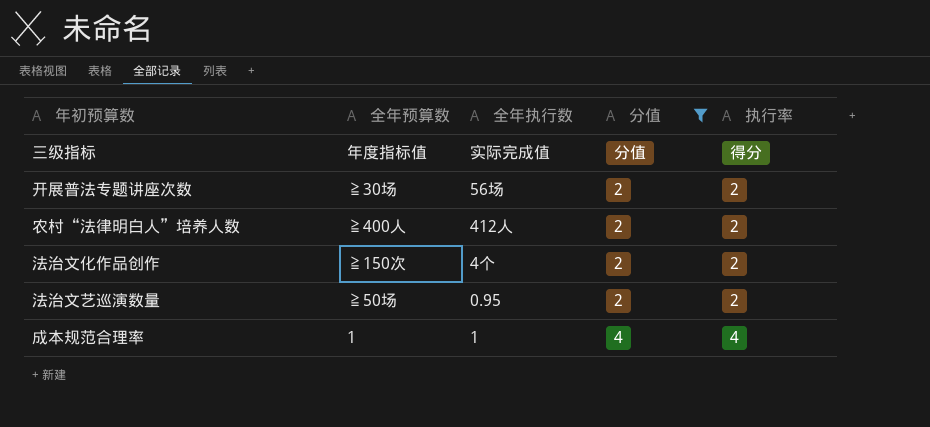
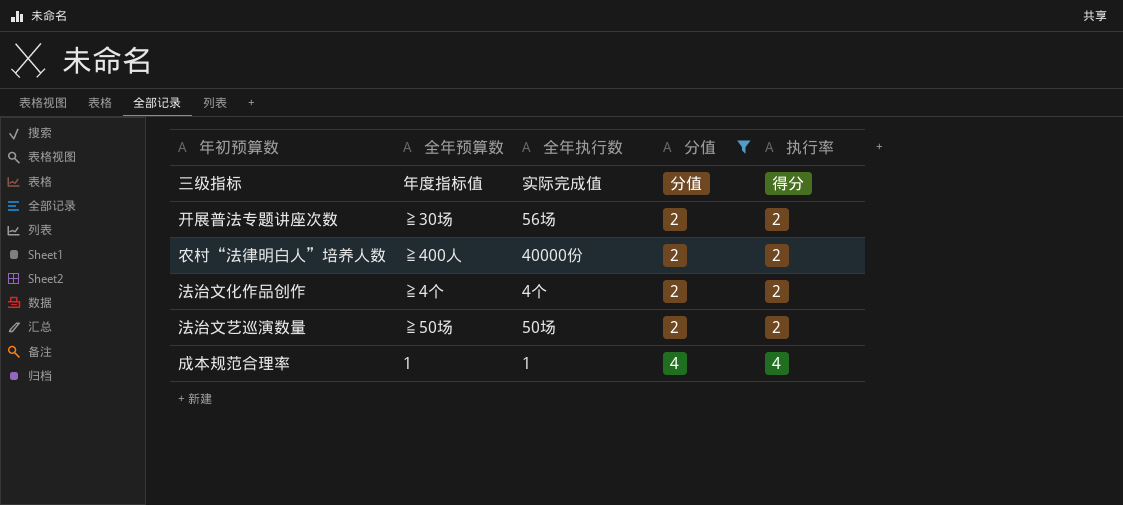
农村“法律明白人”培养人数 | 全年执行数: 412人 -> 40000份
法治文化作品创作 | 全年预算数: ≧150次 -> ≧4个
法治文艺巡演数量 | 全年执行数: 0.95 -> 50场

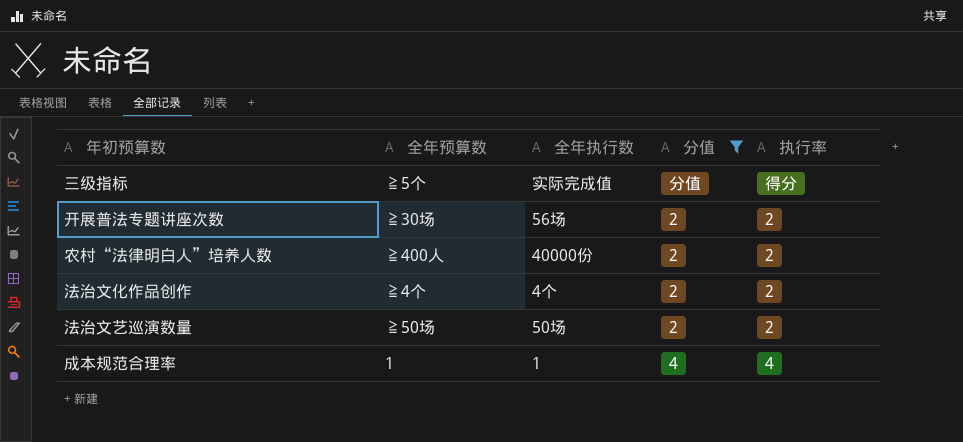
三级指标 | 全年预算数: 年度指标值 -> ≧5个

